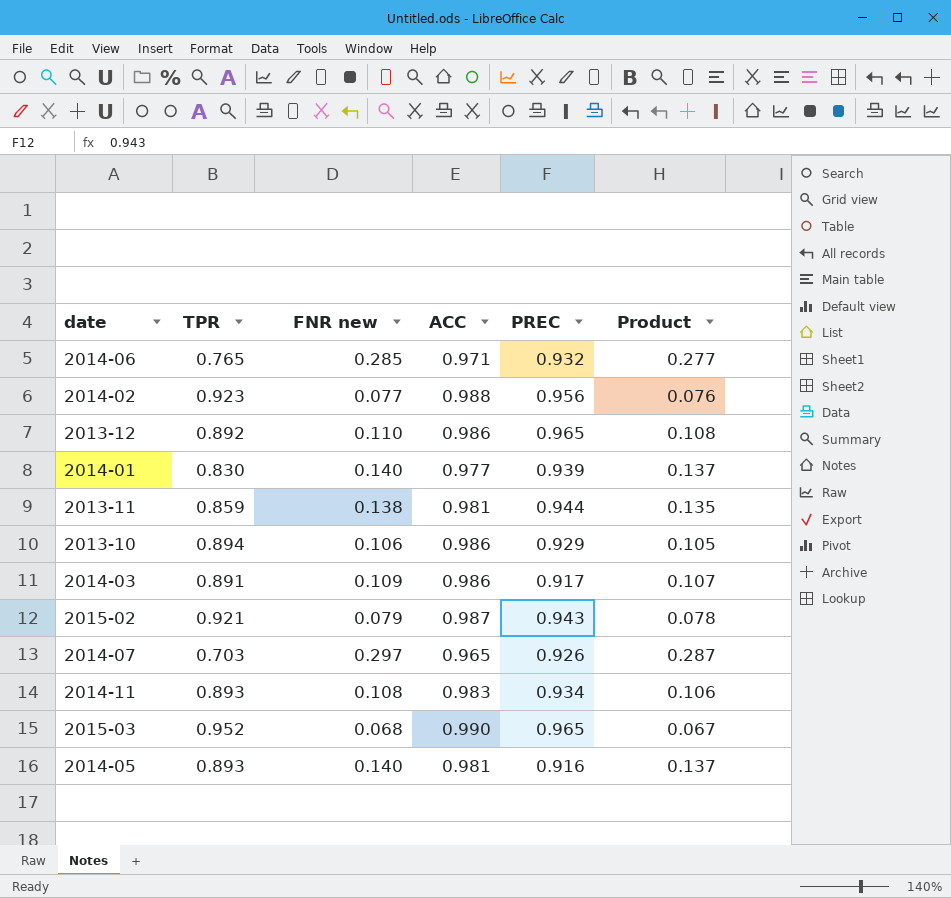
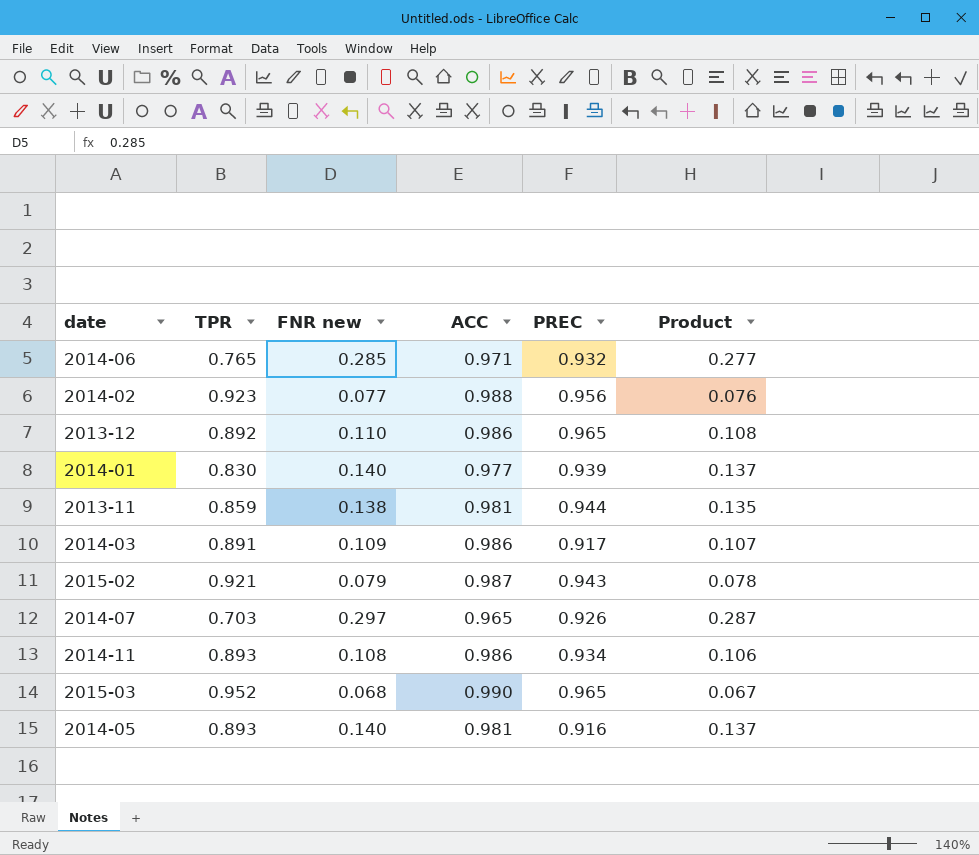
row 2013-10: 0.894 | 0.106 | 0.986 | 0.929 | 0.105 -> none
2014-11 | ACC: 0.983 -> 0.986

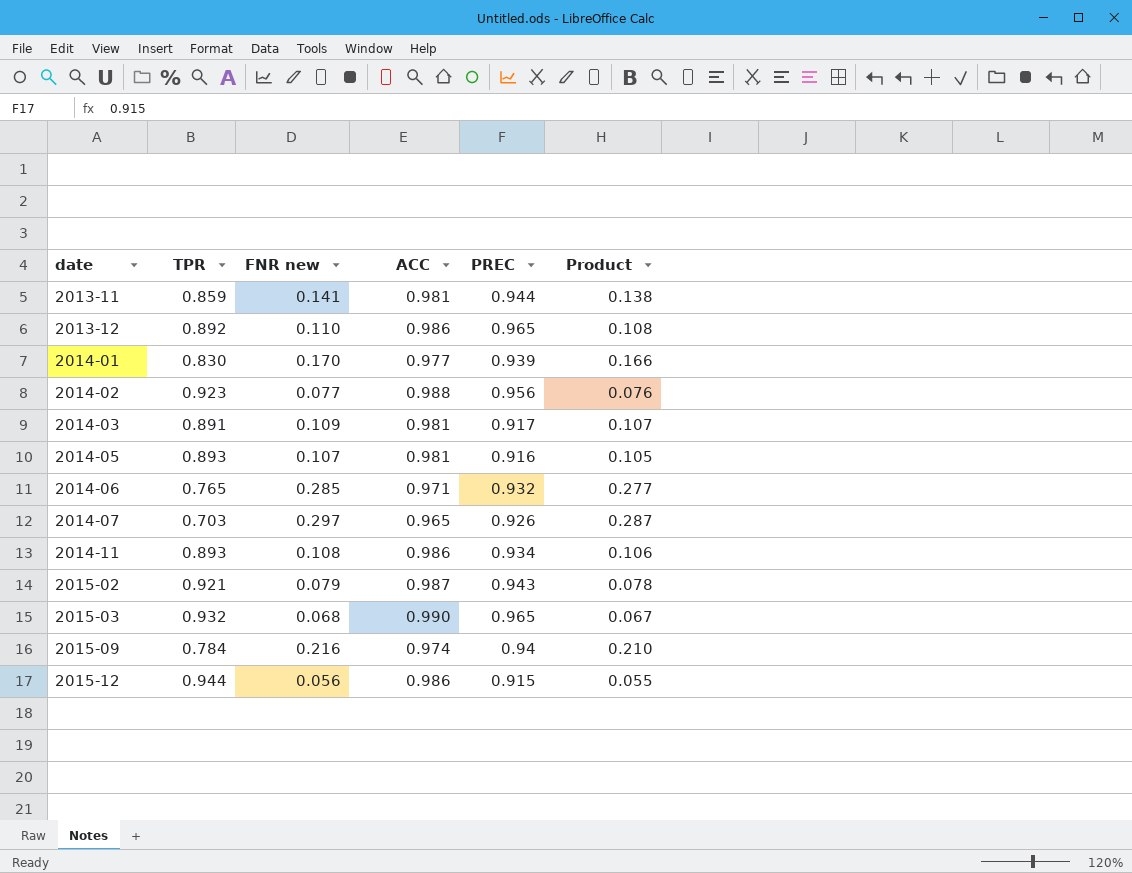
row order: none -> date ascending
2013-11 | FNR new: 0.138 -> 0.141
2013-11 | Product: 0.135 -> 0.138
2014-01 | FNR new: 0.140 -> 0.170
2014-01 | Product: 0.137 -> 0.166
2014-03 | ACC: 0.986 -> 0.981
2014-05 | FNR new: 0.140 -> 0.107
2014-05 | Product: 0.137 -> 0.105
2015-03 | TPR: 0.952 -> 0.932
row 2015-09: none -> 0.784 | 0.216 | 0.974 | 0.94 | 0.210
row 2015-12: none -> 0.944 | 0.056 | 0.986 | 0.915 | 0.055

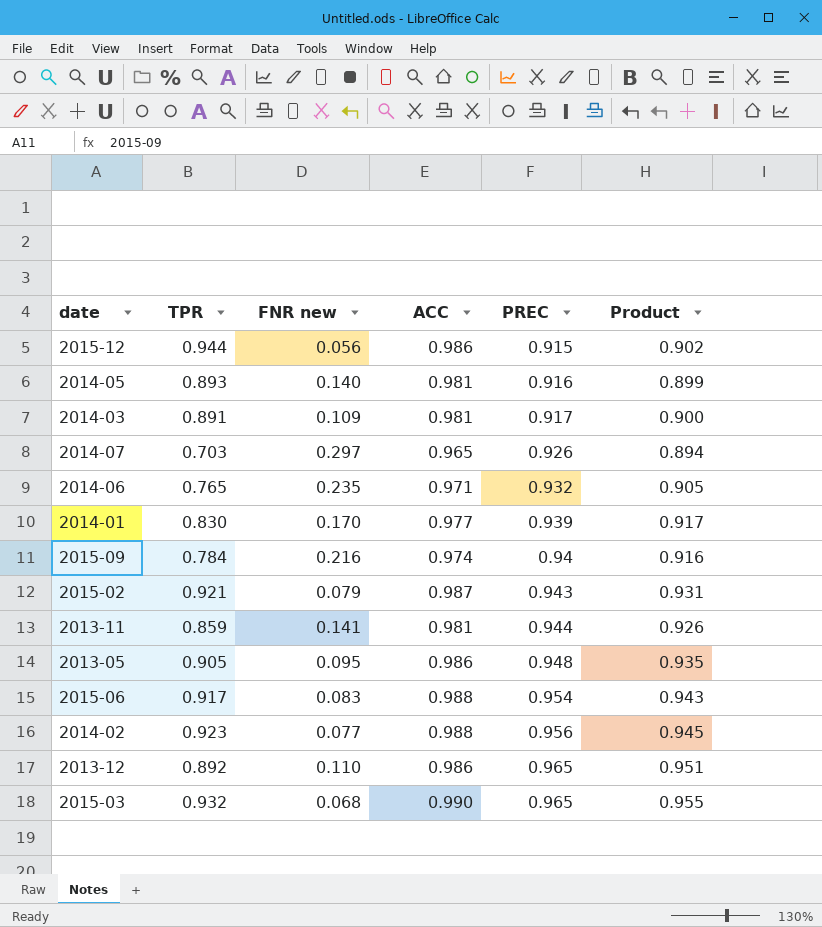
row order: date ascending -> PREC ascending
column Product | formula: [FNR new] * [ACC] -> [ACC] * [PREC]
row 2014-11: 0.893 | 0.108 | 0.986 | 0.934 | 0.106 -> none
2014-05 | FNR new: 0.107 -> 0.140
2014-06 | FNR new: 0.285 -> 0.235
row 2013-05: none -> 0.905 | 0.095 | 0.986 | 0.948 | 0.935
row 2015-06: none -> 0.917 | 0.083 | 0.988 | 0.954 | 0.943

